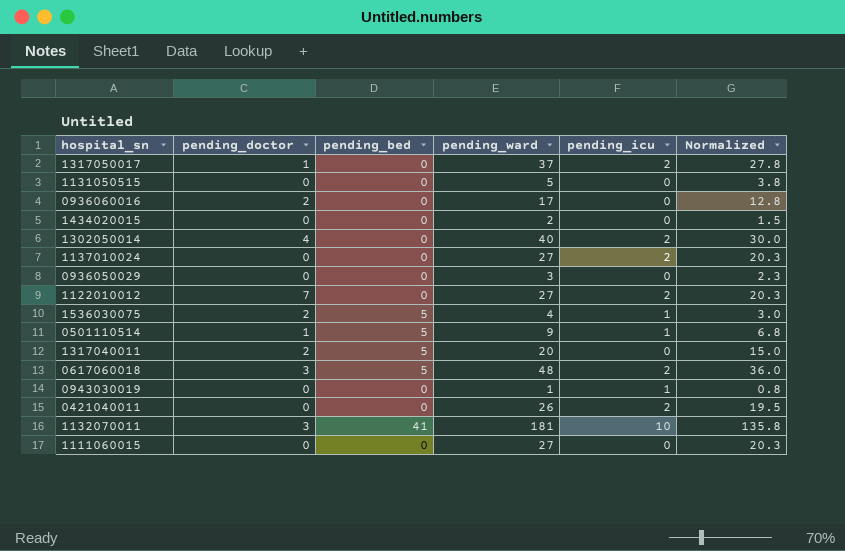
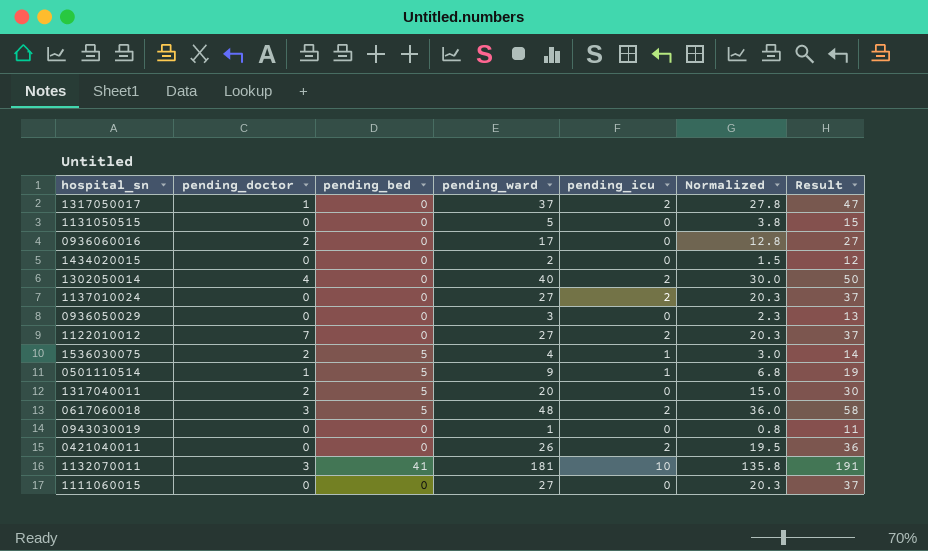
column Result | formula: none -> [pending_ward] + 10
0943030019 | pending_icu: 1 -> 0

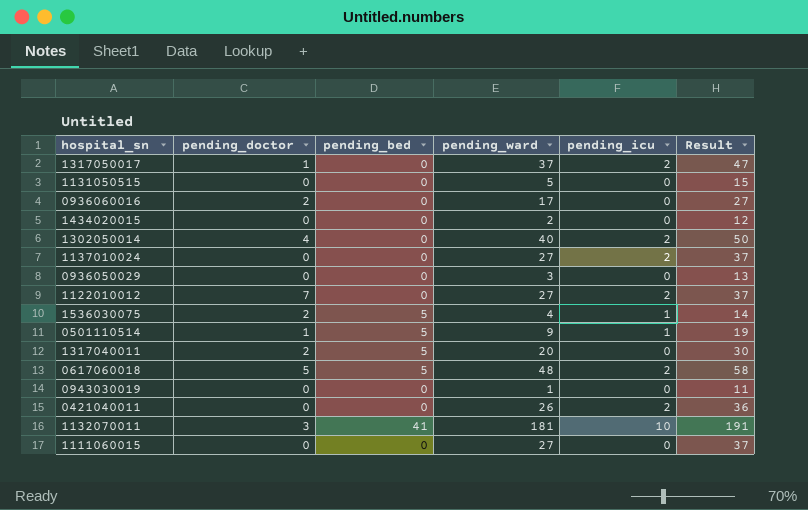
column Normalized | formula: [pending_ward] * 0.75 -> none
0617060018 | pending_doctor: 3 -> 5

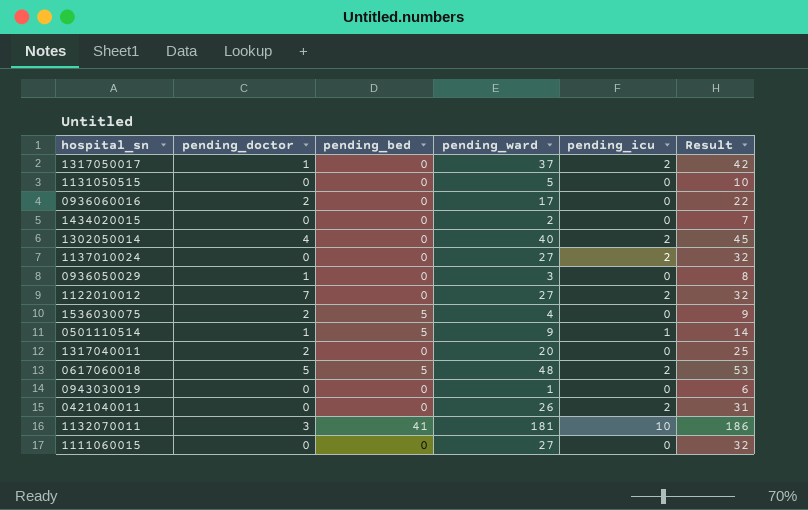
column Result | formula: [pending_ward] + 10 -> [pending_ward] + 5
0936050029 | pending_doctor: 0 -> 1
1536030075 | pending_icu: 1 -> 0
1317040011 | pending_bed: 5 -> 0

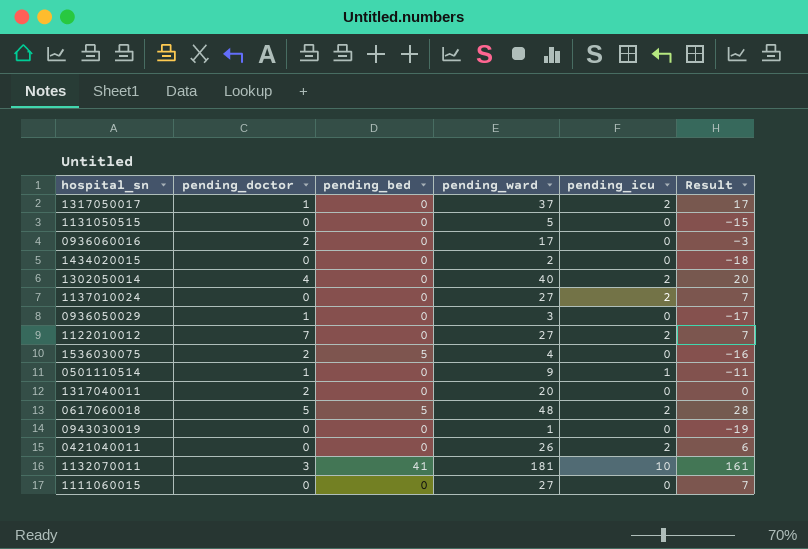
column Result | formula: [pending_ward] + 5 -> [pending_ward] - 20
0501110514 | pending_bed: 5 -> 0

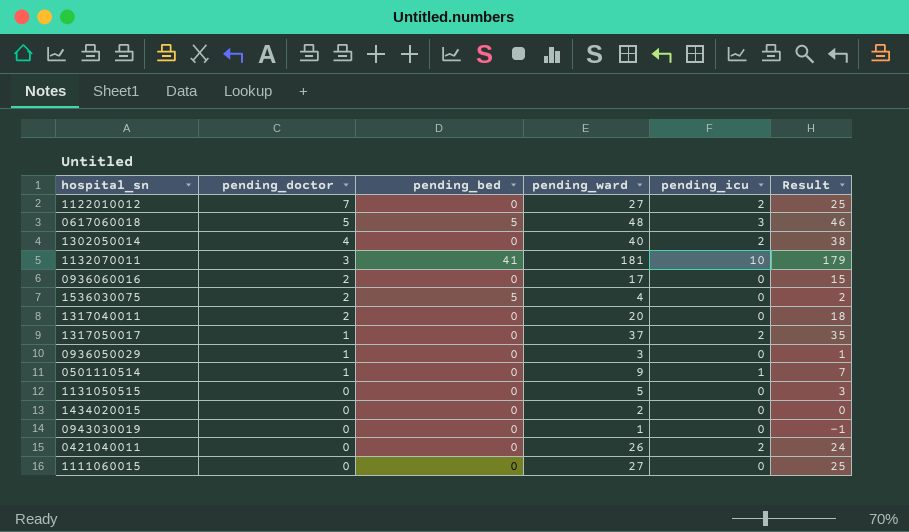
row order: none -> pending_doctor descending
column Result | formula: [pending_ward] - 20 -> [pending_ward] - 2
row 1137010024: 0 | 0 | 27 | 2 | 7 -> none
0617060018 | pending_icu: 2 -> 3

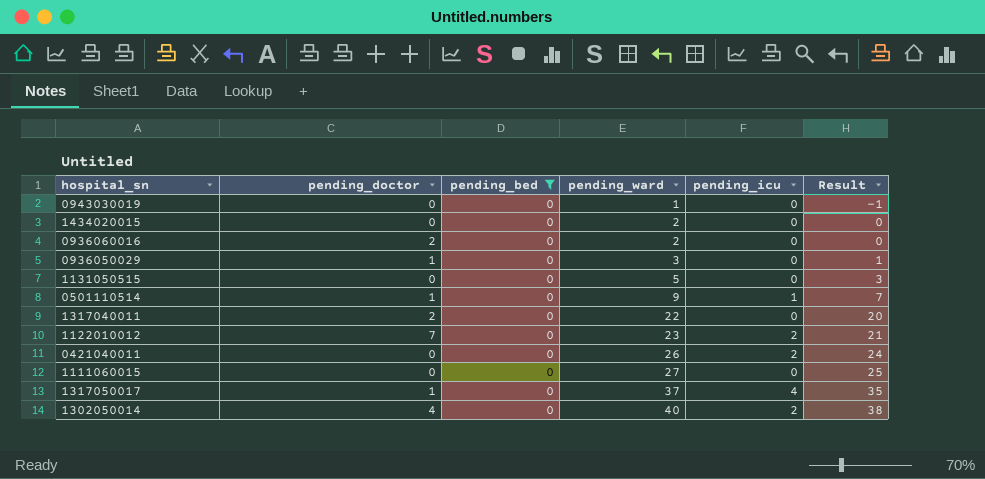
filter: none -> pending_bed = 0
row order: pending_doctor descending -> pending_ward ascending
0936060016 | pending_ward: 17 -> 2
0936060016 | Result: 15 -> 0
1317040011 | pending_ward: 20 -> 22
1317040011 | Result: 18 -> 20
1122010012 | pending_ward: 27 -> 23
1122010012 | Result: 25 -> 21
1317050017 | pending_icu: 2 -> 4

